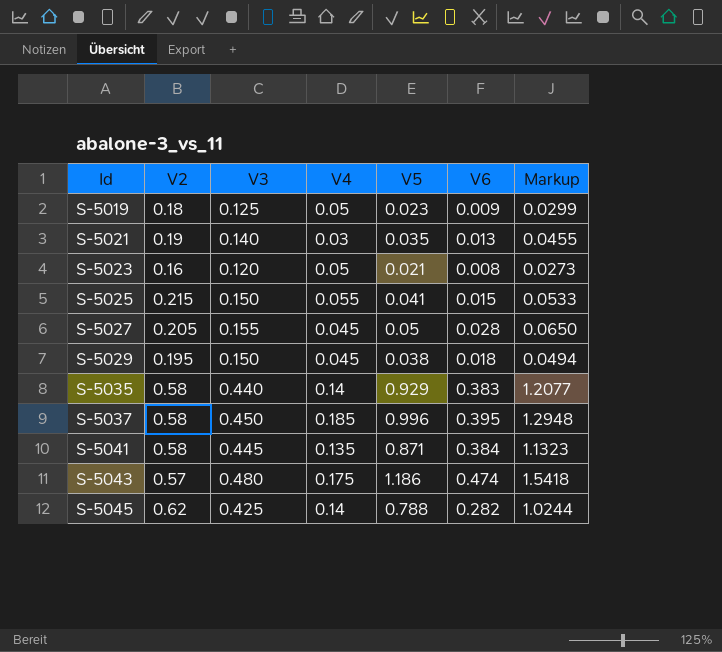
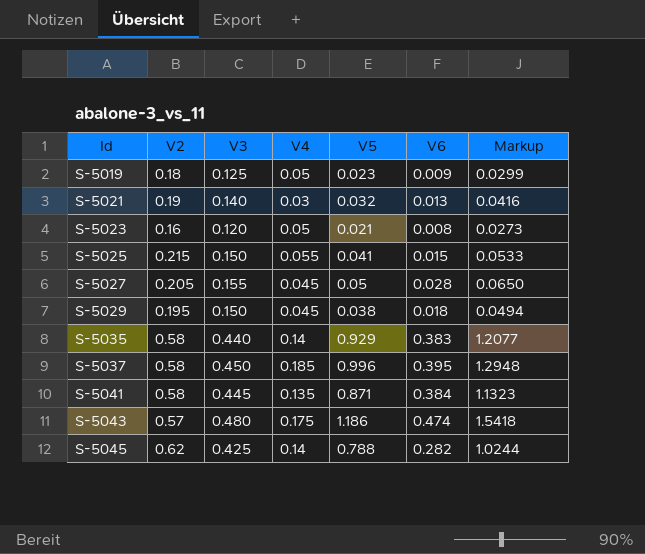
S-5021 | V5: 0.035 -> 0.032
S-5021 | Markup: 0.0455 -> 0.0416

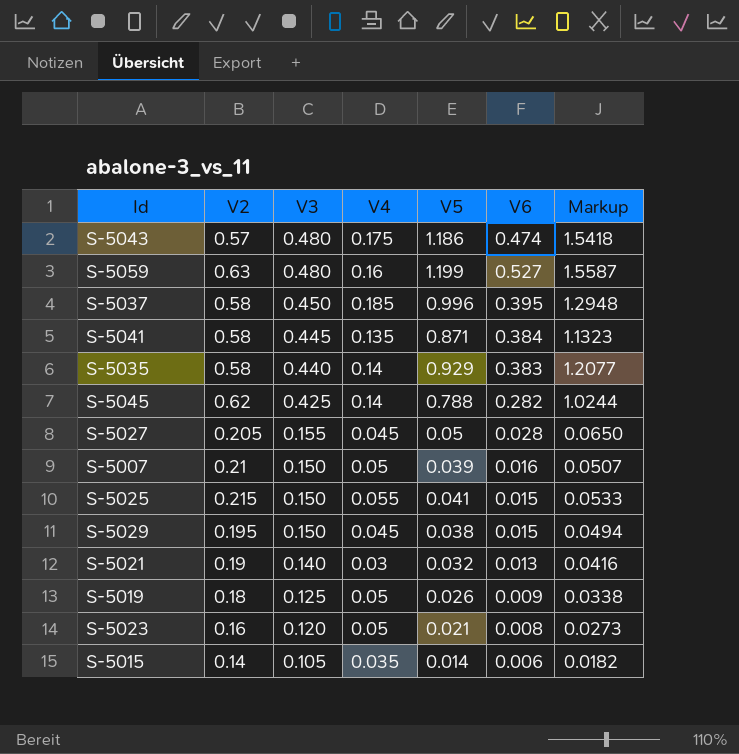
row order: Id ascending -> V3 descending
row S-5059: none -> 0.63 | 0.480 | 0.16 | 1.199 | 0.527 | 1.5587
row S-5007: none -> 0.21 | 0.150 | 0.05 | 0.039 | 0.016 | 0.0507
S-5029 | V6: 0.018 -> 0.015
S-5019 | V5: 0.023 -> 0.026
S-5019 | Markup: 0.0299 -> 0.0338
row S-5015: none -> 0.14 | 0.105 | 0.035 | 0.014 | 0.006 | 0.0182

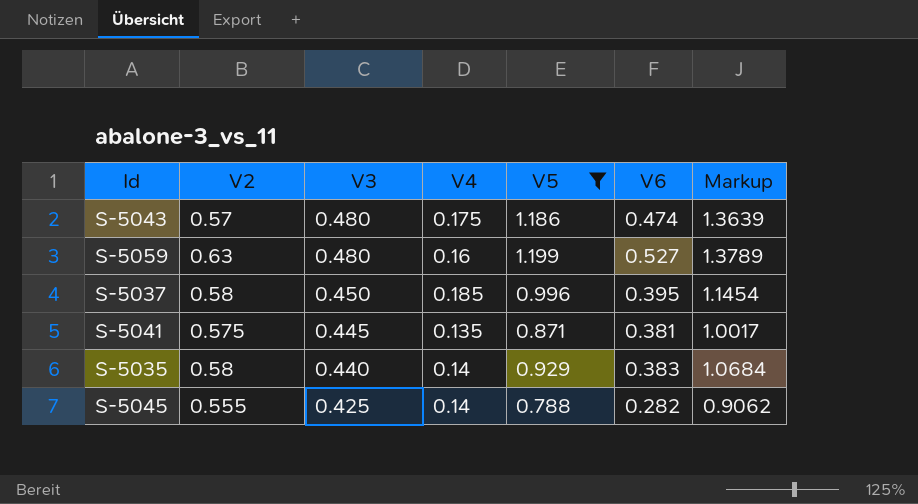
filter: none -> V5 >= 0.788
column Markup | formula: [V5] * 1.3 -> [V5] * 1.15
S-5041 | V2: 0.58 -> 0.575
S-5041 | V6: 0.384 -> 0.381
S-5045 | V2: 0.62 -> 0.555

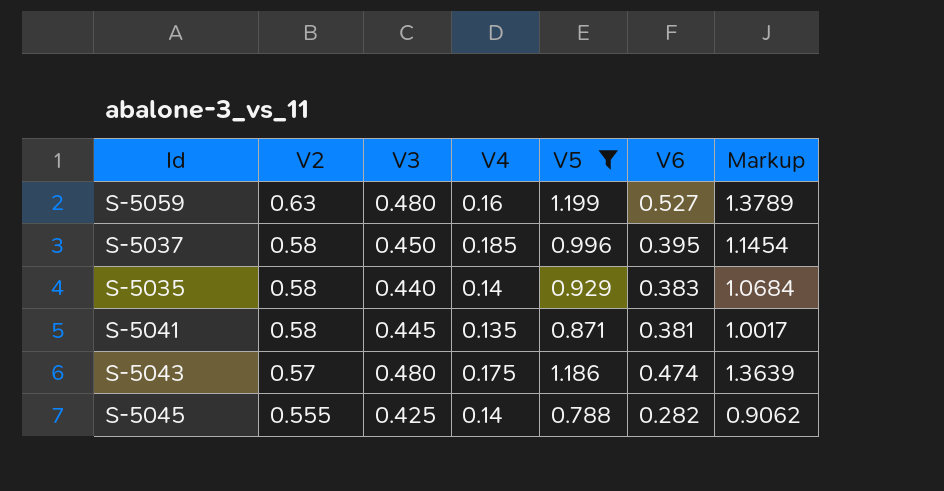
row order: V3 descending -> V2 descending
S-5041 | V2: 0.575 -> 0.58

